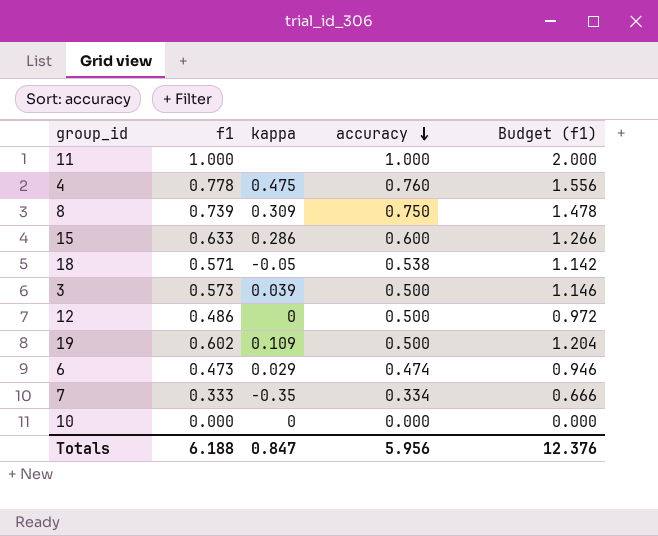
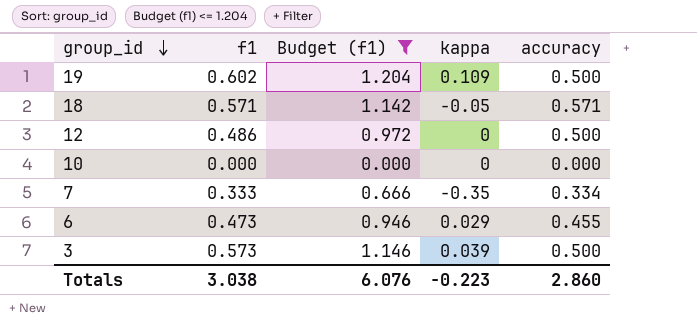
filter: none -> Budget (f1) <= 1.204
row order: accuracy descending -> group_id descending
column Budget (f1) | position: 5 -> 3
18 | accuracy: 0.538 -> 0.571
6 | accuracy: 0.474 -> 0.455
Totals | f1: 6.188 -> 3.038
Totals | Budget (f1): 12.376 -> 6.076
Totals | kappa: 0.847 -> -0.223
Totals | accuracy: 5.956 -> 2.860

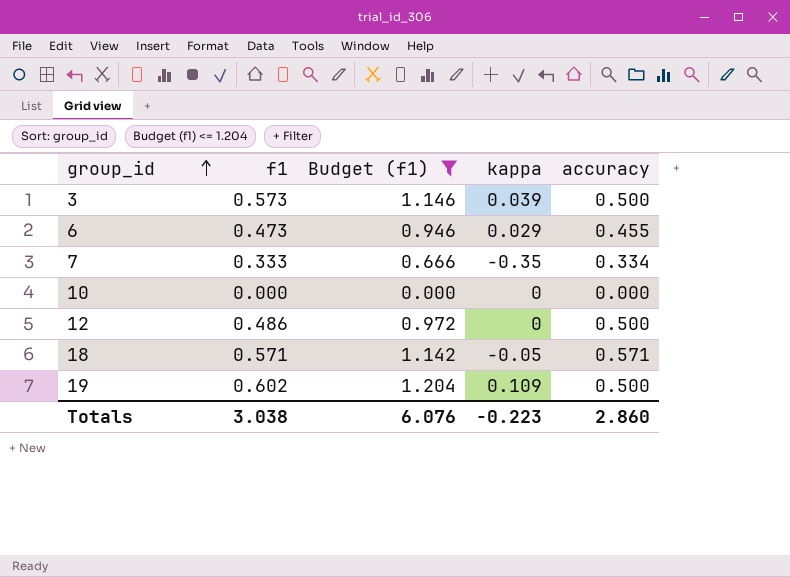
row order: group_id descending -> group_id ascending

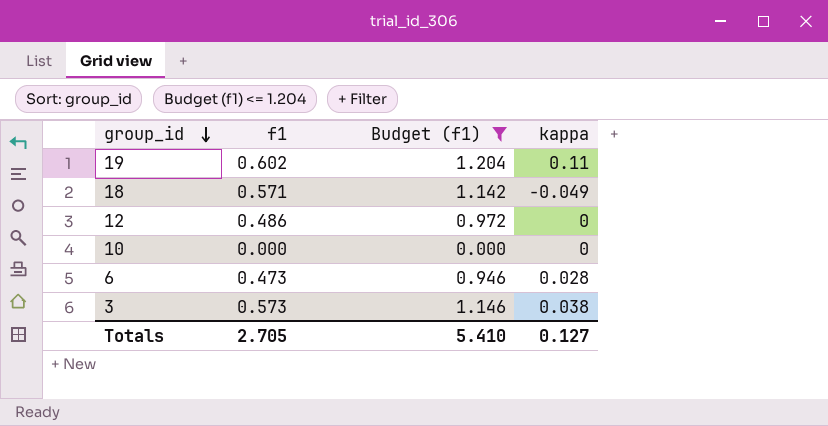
row order: group_id ascending -> group_id descending
column accuracy | position: 5 -> none
row 7: 0.333 | 0.666 | -0.35 | 0.334 -> none
19 | kappa: 0.109 -> 0.11
18 | kappa: -0.05 -> -0.049
6 | kappa: 0.029 -> 0.028
3 | kappa: 0.039 -> 0.038
Totals | f1: 3.038 -> 2.705
Totals | Budget (f1): 6.076 -> 5.410
Totals | kappa: -0.223 -> 0.127

